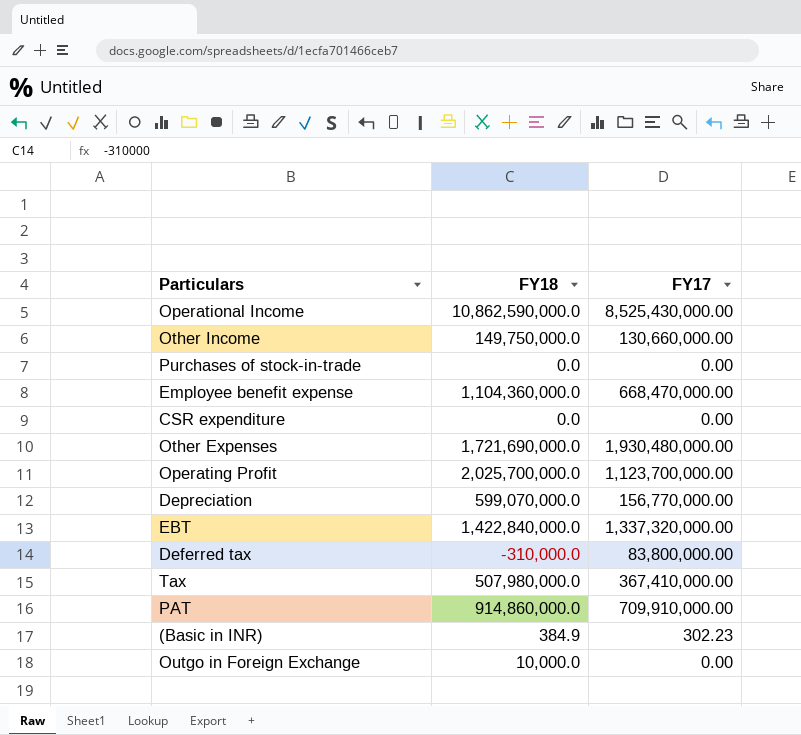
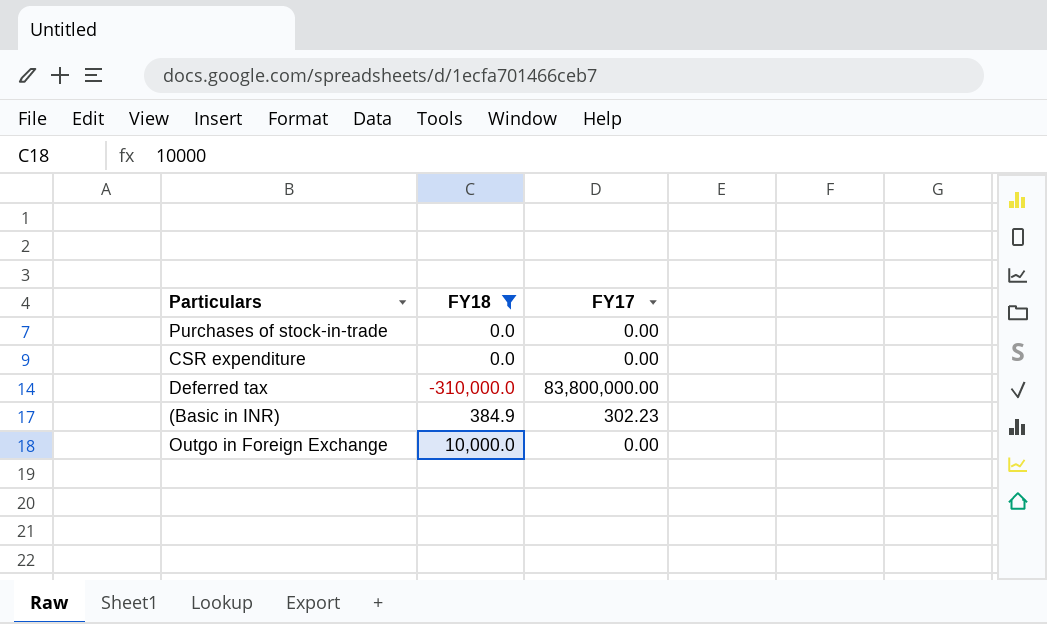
filter: none -> FY18 <= 10,000.0

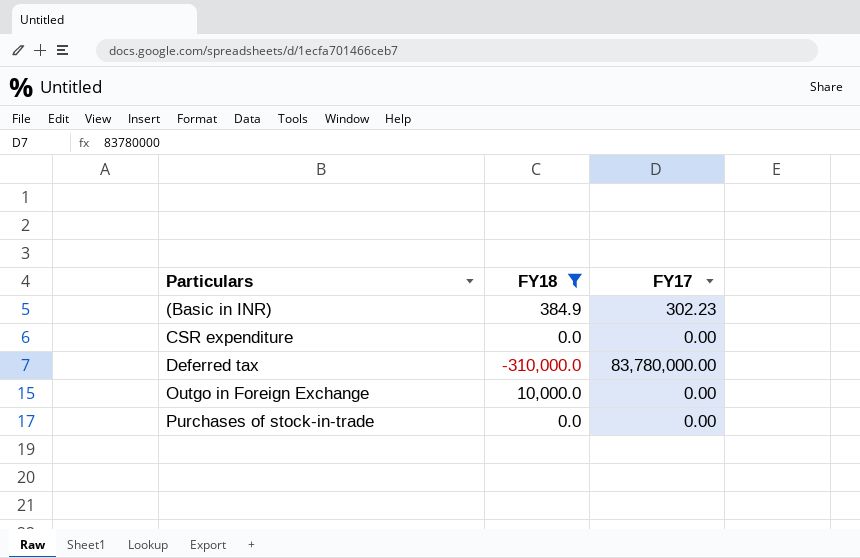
row order: none -> Particulars ascending
Deferred tax | FY17: 83,800,000.00 -> 83,780,000.00

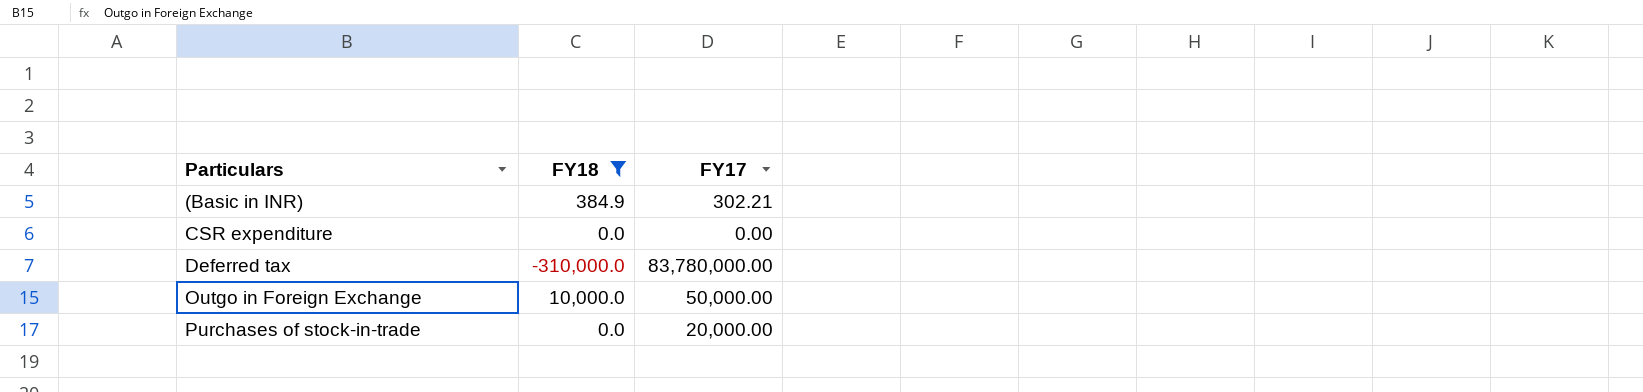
(Basic in INR) | FY17: 302.23 -> 302.21
Outgo in Foreign Exchange | FY17: 0.00 -> 50,000.00
Purchases of stock-in-trade | FY17: 0.00 -> 20,000.00

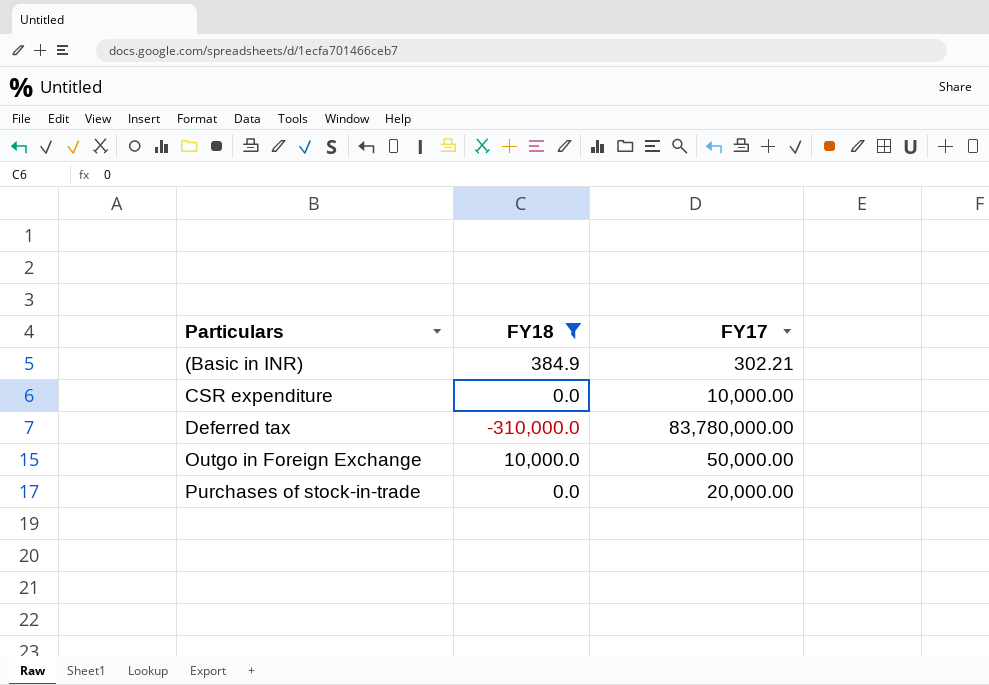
CSR expenditure | FY17: 0.00 -> 10,000.00

